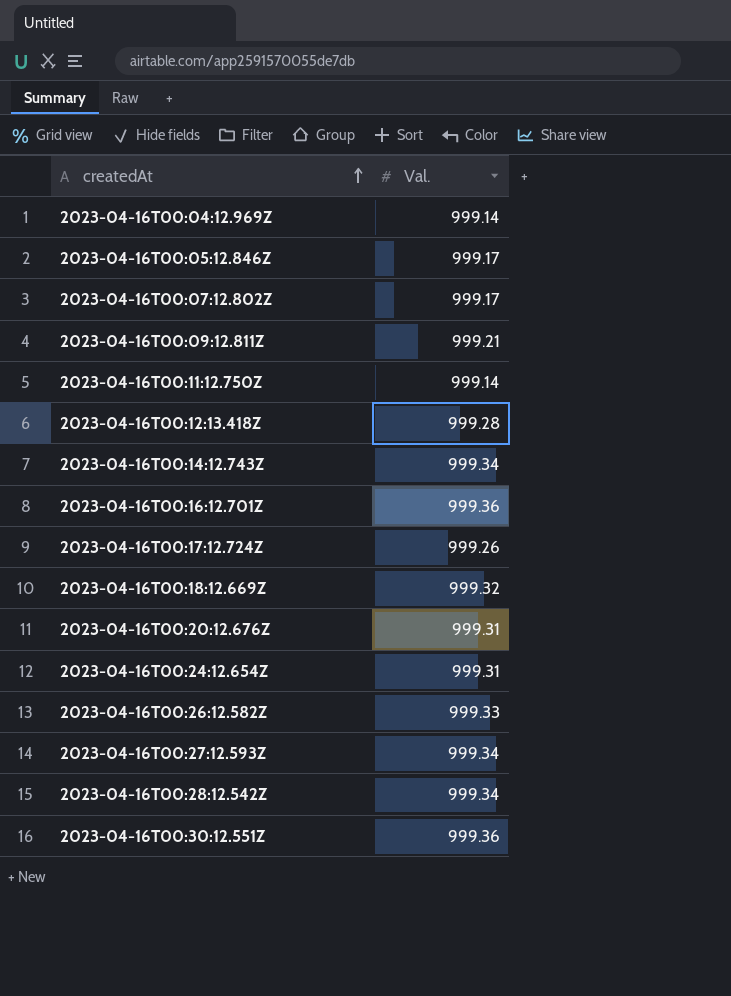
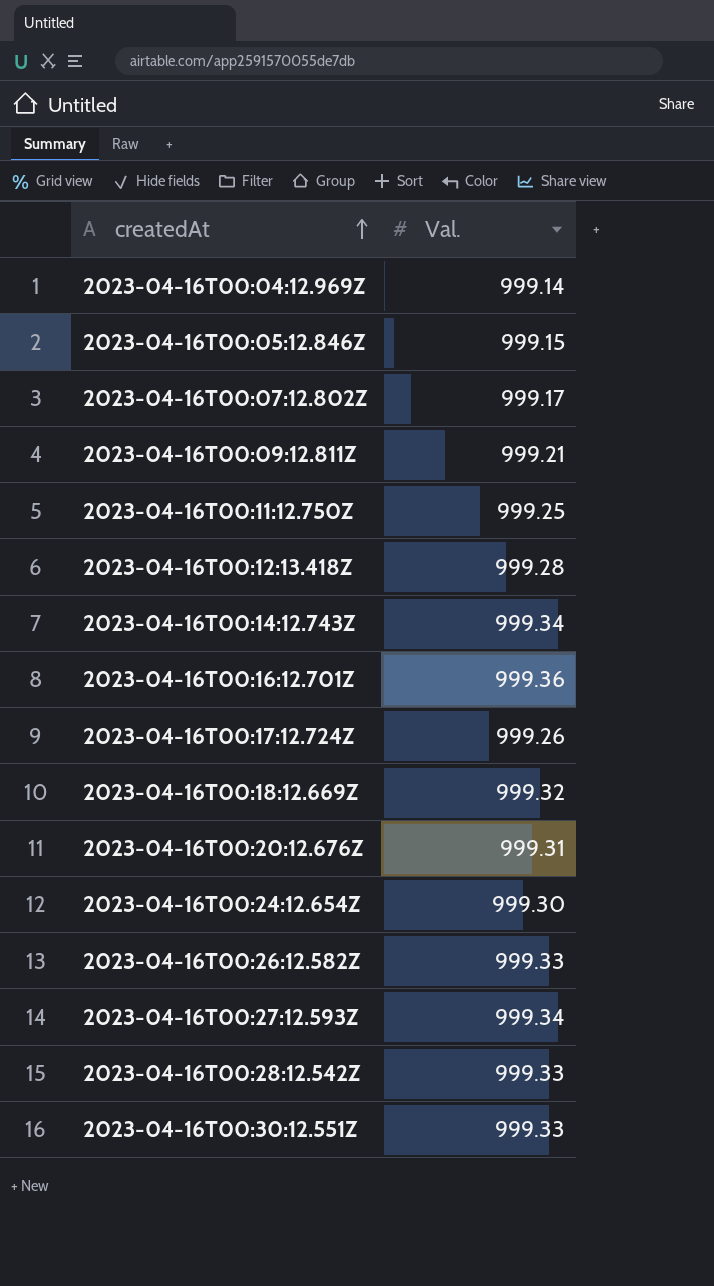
2023-04-16T00:05:12.846Z | Val.: 999.17 -> 999.15
2023-04-16T00:11:12.750Z | Val.: 999.14 -> 999.25
2023-04-16T00:24:12.654Z | Val.: 999.31 -> 999.30
2023-04-16T00:28:12.542Z | Val.: 999.34 -> 999.33
2023-04-16T00:30:12.551Z | Val.: 999.36 -> 999.33

